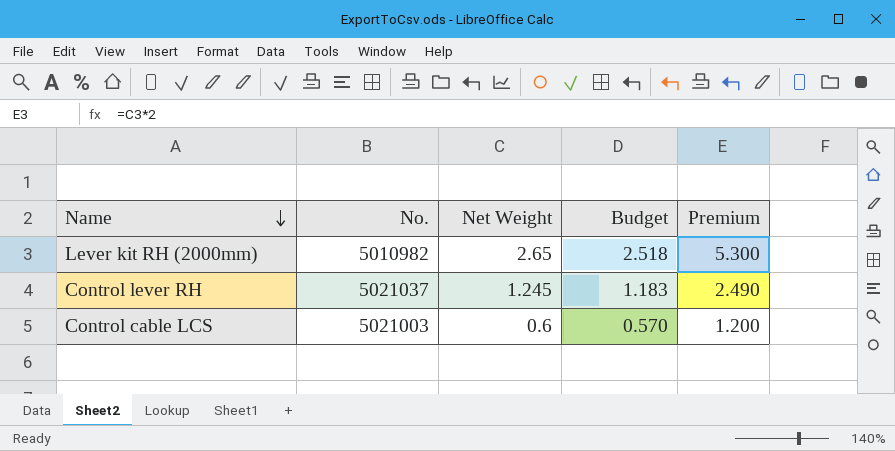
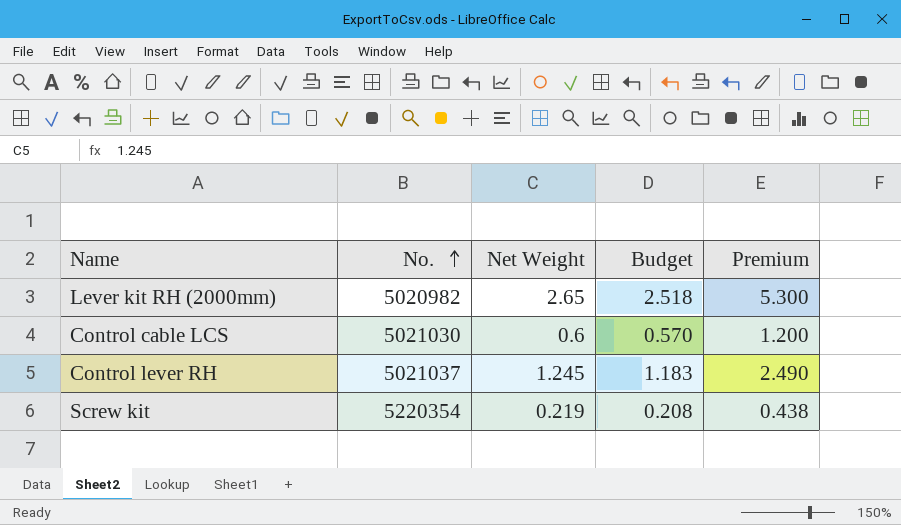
row order: Name descending -> No. ascending
Lever kit RH (2000mm) | No.: 5010982 -> 5020982
Control cable LCS | No.: 5021003 -> 5021030
row Screw kit: none -> 5220354 | 0.219 | 0.208 | 0.438

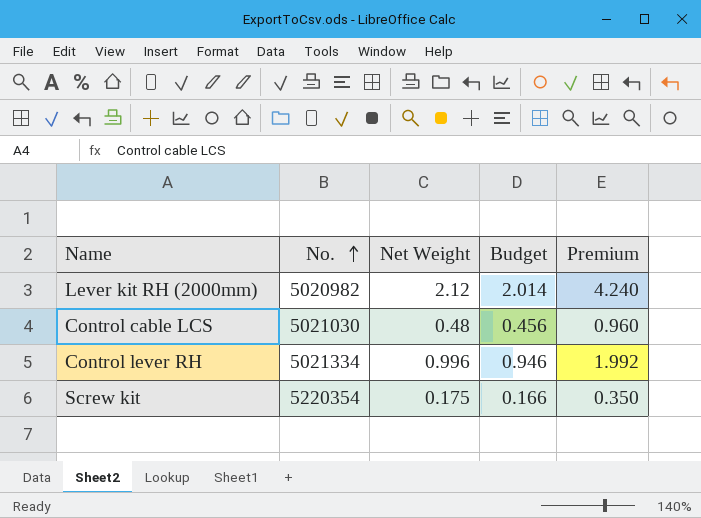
Lever kit RH (2000mm) | Net Weight: 2.65 -> 2.12
Lever kit RH (2000mm) | Budget: 2.518 -> 2.014
Lever kit RH (2000mm) | Premium: 5.300 -> 4.240
Control cable LCS | Net Weight: 0.6 -> 0.48
Control cable LCS | Budget: 0.570 -> 0.456
Control cable LCS | Premium: 1.200 -> 0.960
Control lever RH | No.: 5021037 -> 5021334
Control lever RH | Net Weight: 1.245 -> 0.996
Control lever RH | Budget: 1.183 -> 0.946
Control lever RH | Premium: 2.490 -> 1.992
Screw kit | Net Weight: 0.219 -> 0.175
Screw kit | Budget: 0.208 -> 0.166
Screw kit | Premium: 0.438 -> 0.350

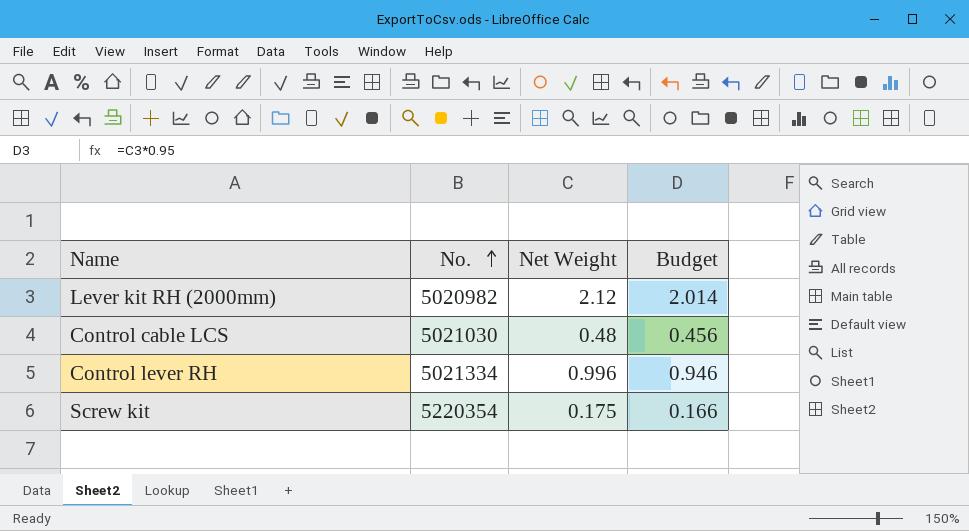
column Premium | formula: [Net Weight] * 2 -> none

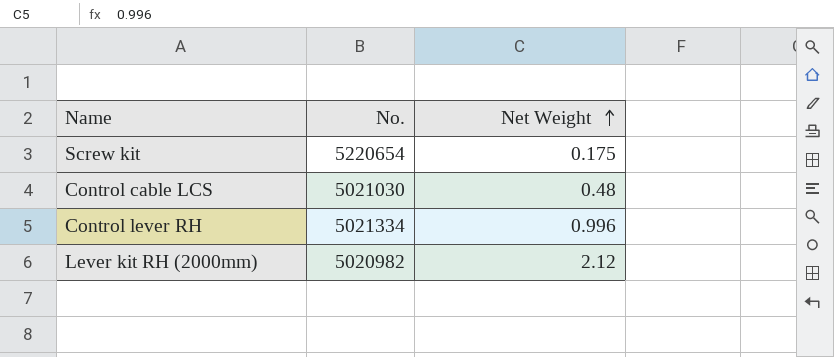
row order: No. ascending -> Net Weight ascending
column Budget | formula: [Net Weight] * 0.95 -> none
Screw kit | No.: 5220354 -> 5220654

